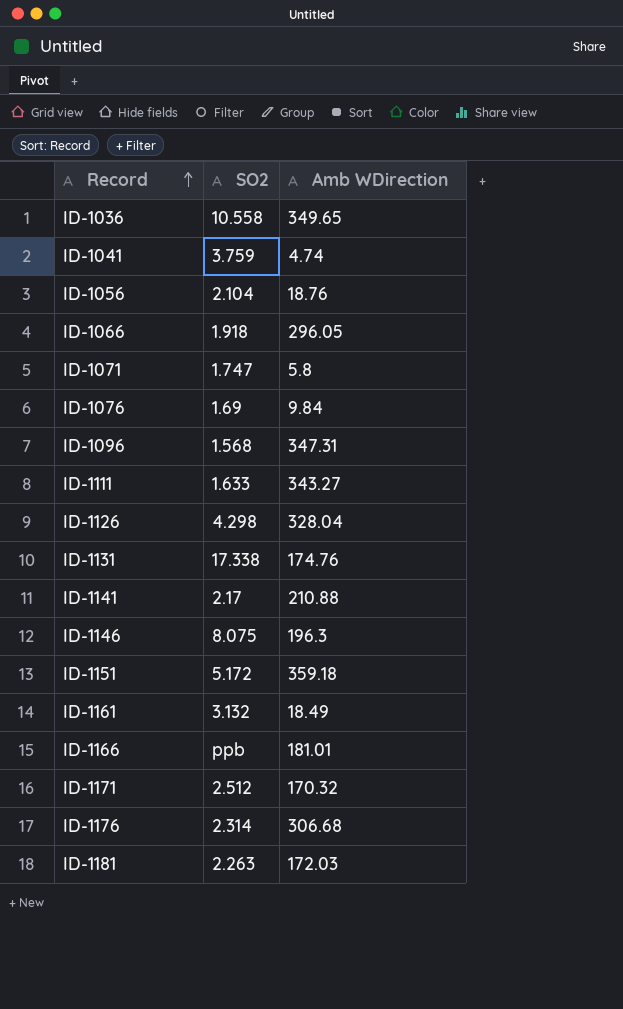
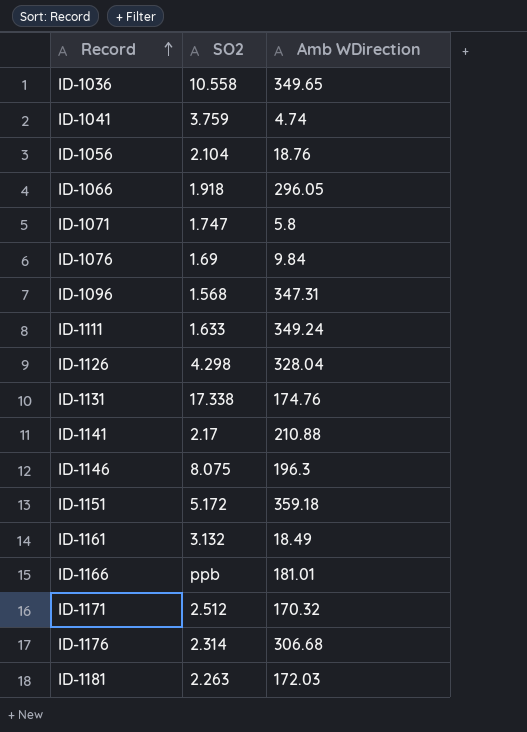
ID-1111 | Amb WDirection: 343.27 -> 349.24

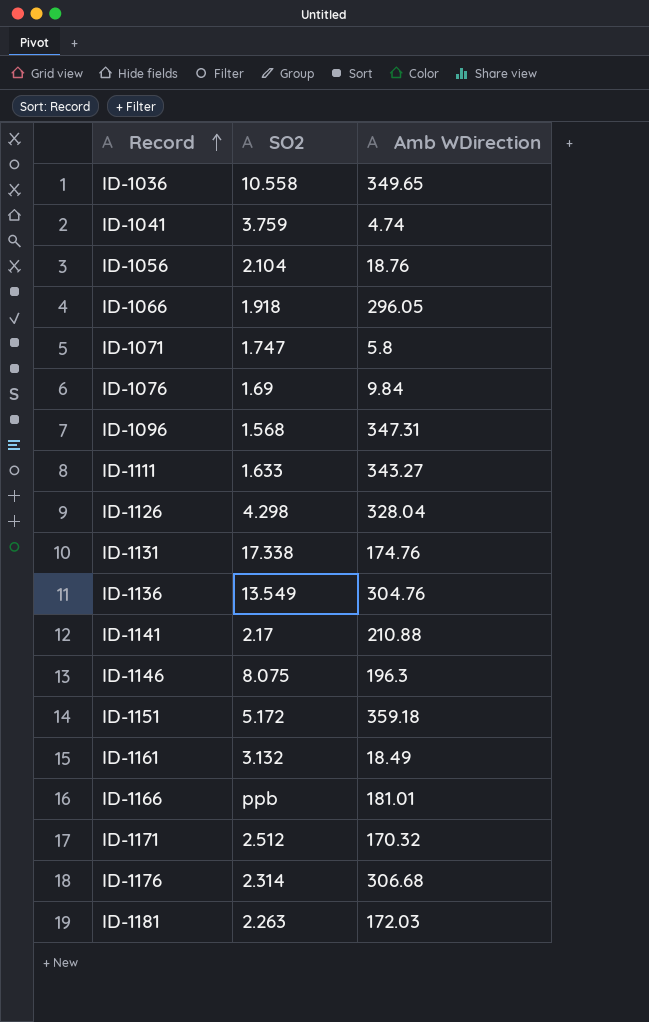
ID-1111 | Amb WDirection: 349.24 -> 343.27
row ID-1136: none -> 13.549 | 304.76

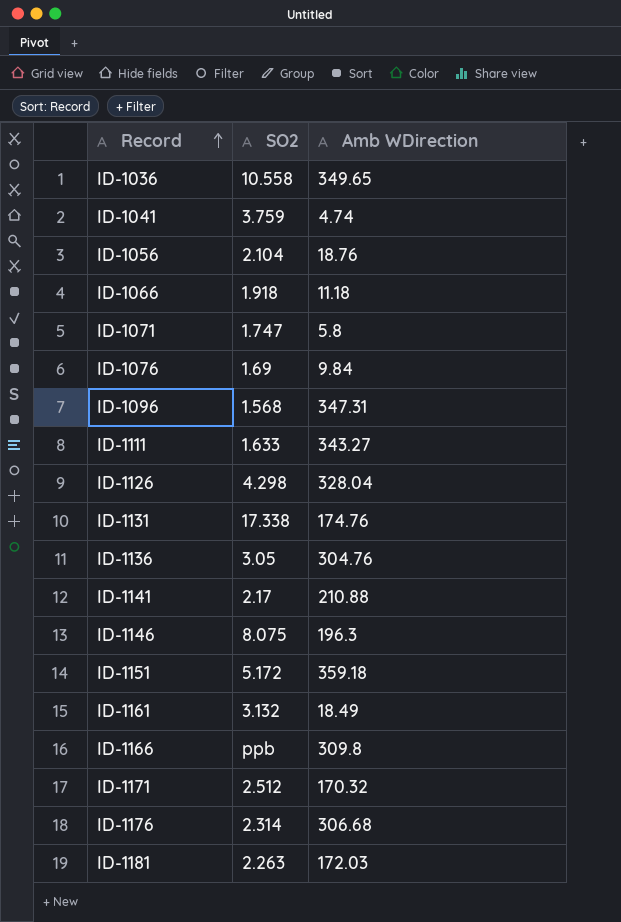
ID-1066 | Amb WDirection: 296.05 -> 11.18
ID-1136 | SO2: 13.549 -> 3.05
ID-1166 | Amb WDirection: 181.01 -> 309.8

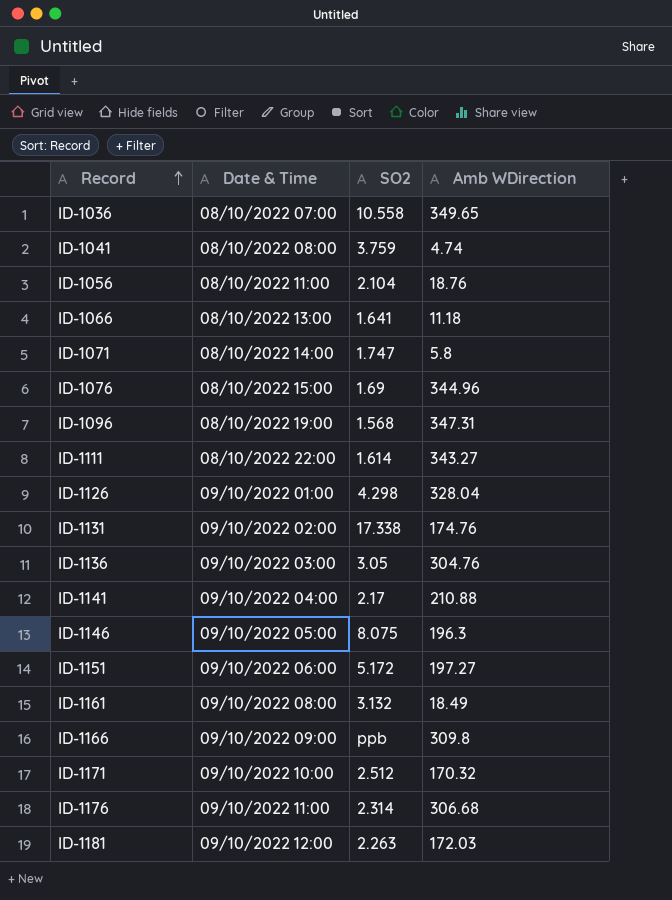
column Date & Time | position: none -> 2
ID-1066 | SO2: 1.918 -> 1.641
ID-1076 | Amb WDirection: 9.84 -> 344.96
ID-1111 | SO2: 1.633 -> 1.614
ID-1151 | Amb WDirection: 359.18 -> 197.27

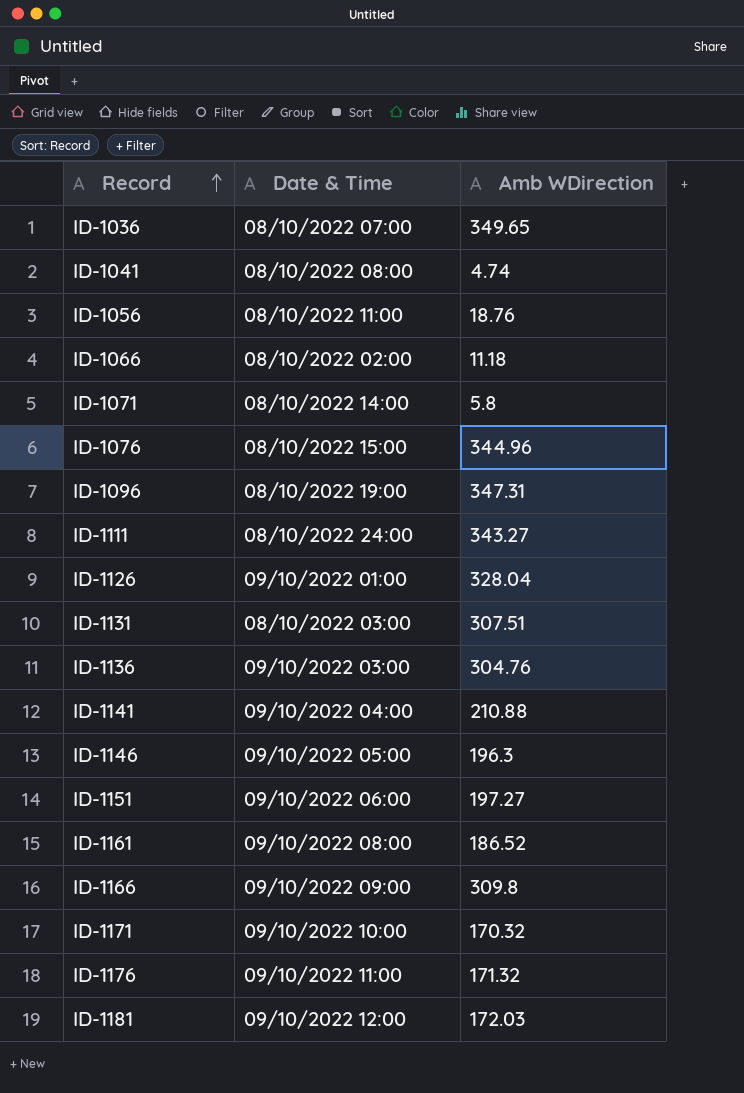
column SO2 | position: 3 -> none
ID-1066 | Date & Time: 08/10/2022 13:00 -> 08/10/2022 02:00
ID-1111 | Date & Time: 08/10/2022 22:00 -> 08/10/2022 24:00
ID-1131 | Date & Time: 09/10/2022 02:00 -> 08/10/2022 03:00
ID-1131 | Amb WDirection: 174.76 -> 307.51
ID-1161 | Amb WDirection: 18.49 -> 186.52
ID-1176 | Amb WDirection: 306.68 -> 171.32

